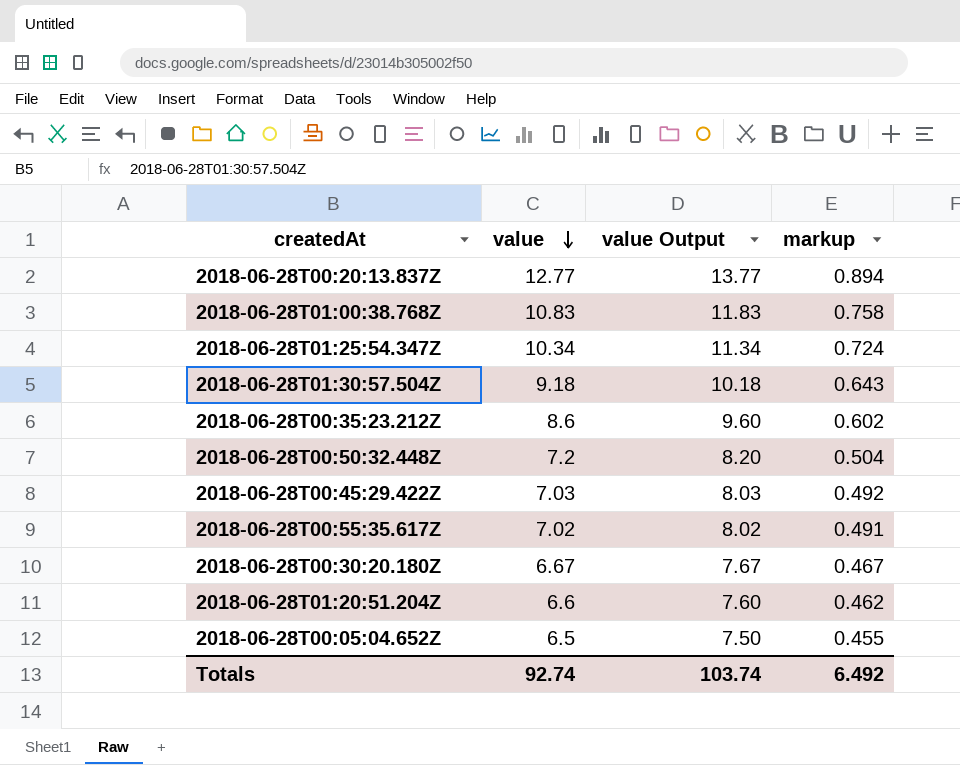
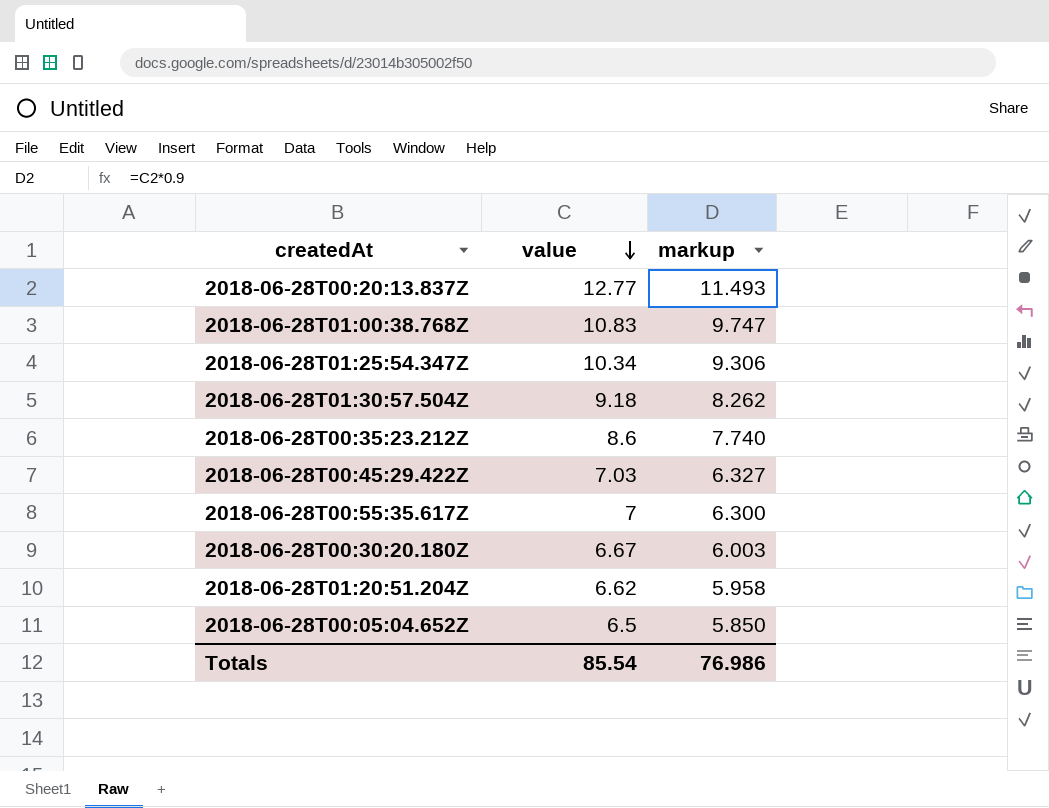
column value Output | formula: [value] + 1 -> none
column markup | formula: [value] * 0.07 -> [value] * 0.9
row 2018-06-28T00:50:32.448Z: 7.2 | 8.20 | 0.504 -> none
2018-06-28T00:55:35.617Z | value: 7.02 -> 7
2018-06-28T01:20:51.204Z | value: 6.6 -> 6.62
Totals | value: 92.74 -> 85.54
Totals | markup: 6.492 -> 76.986

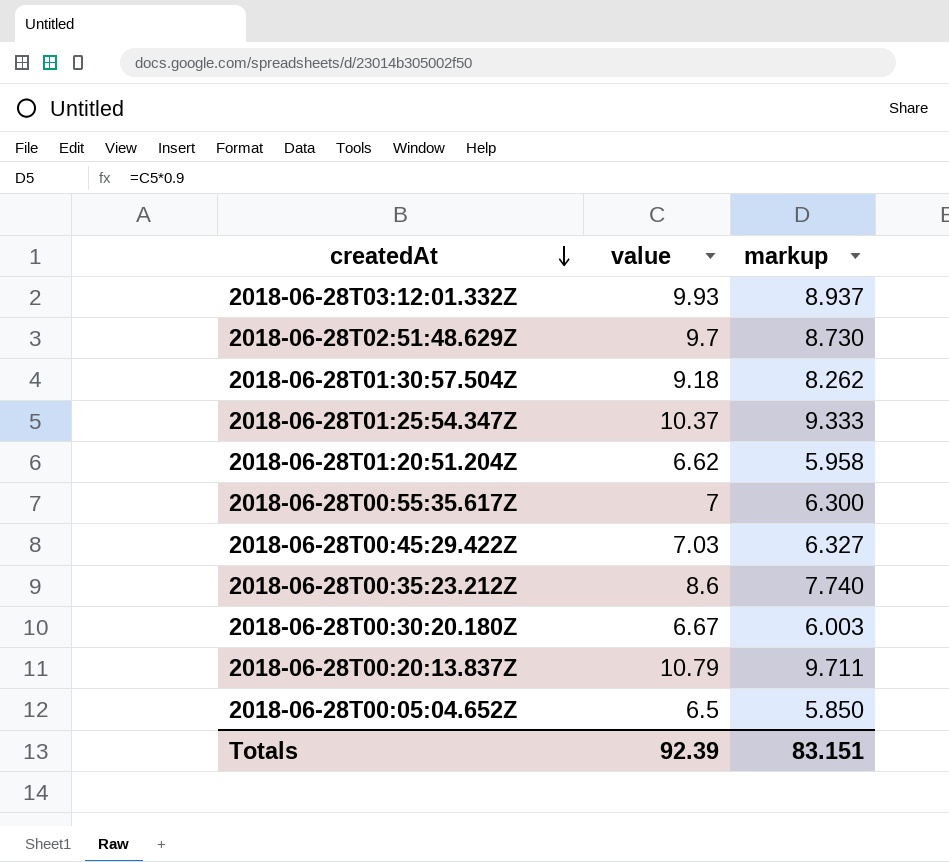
row order: value descending -> createdAt descending
row 2018-06-28T01:00:38.768Z: 10.83 | 9.747 -> none
row 2018-06-28T03:12:01.332Z: none -> 9.93 | 8.937
row 2018-06-28T02:51:48.629Z: none -> 9.7 | 8.730
2018-06-28T01:25:54.347Z | value: 10.34 -> 10.37
2018-06-28T01:25:54.347Z | markup: 9.306 -> 9.333
2018-06-28T00:20:13.837Z | value: 12.77 -> 10.79
2018-06-28T00:20:13.837Z | markup: 11.493 -> 9.711
Totals | value: 85.54 -> 92.39
Totals | markup: 76.986 -> 83.151

